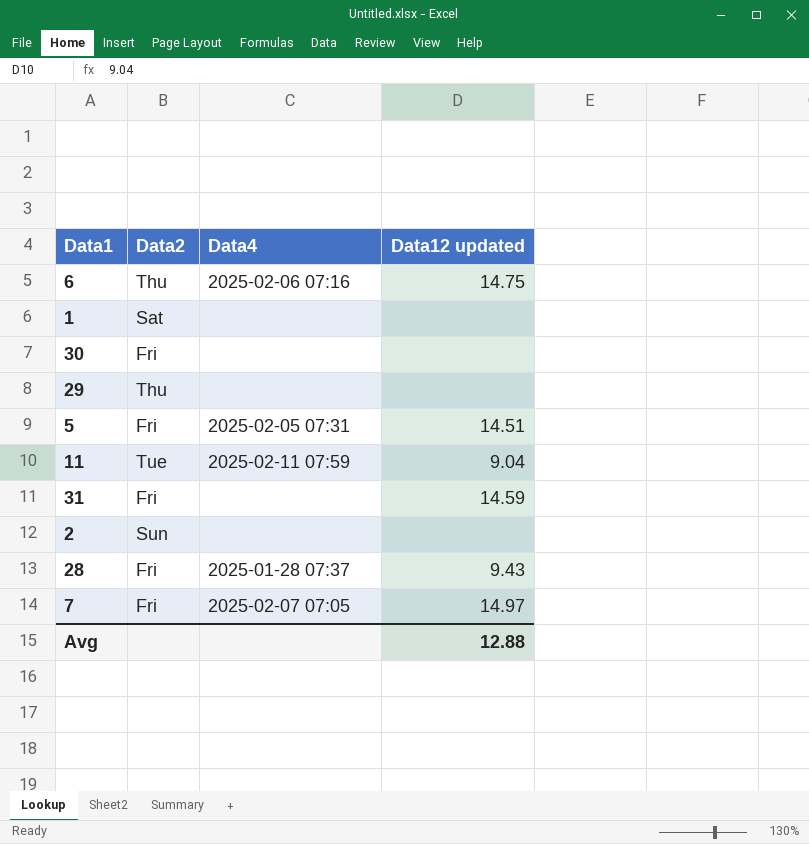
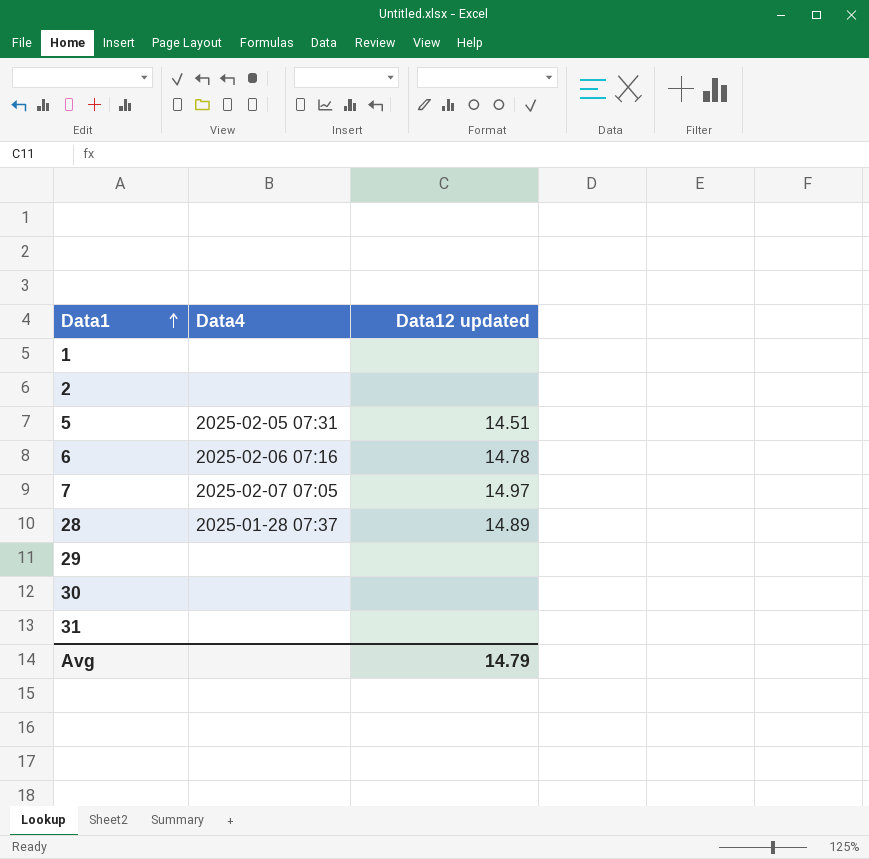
row order: none -> Data1 ascending
column Data2 | position: 2 -> none
row 11: Tue | 2025-02-11 07:59 | 9.04 -> none
6 | Data12 updated: 14.75 -> 14.78
28 | Data12 updated: 9.43 -> 14.89
31 | Data12 updated: 14.59 -> none
Avg | Data12 updated: 12.88 -> 14.79

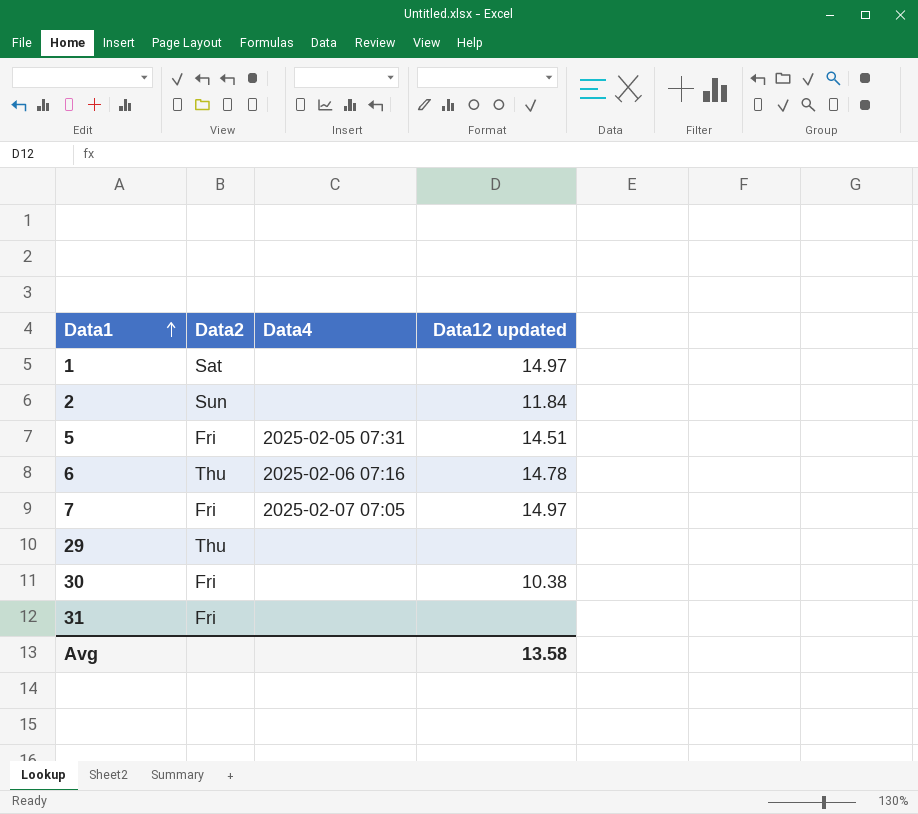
column Data2 | position: none -> 2
row 28: 2025-01-28 07:37 | 14.89 -> none
1 | Data12 updated: none -> 14.97
2 | Data12 updated: none -> 11.84
30 | Data12 updated: none -> 10.38
Avg | Data12 updated: 14.79 -> 13.58

